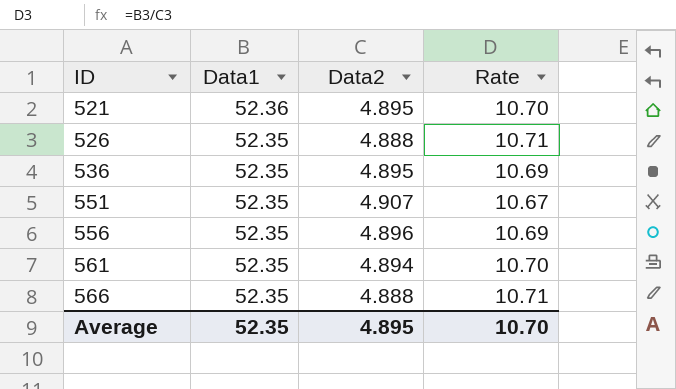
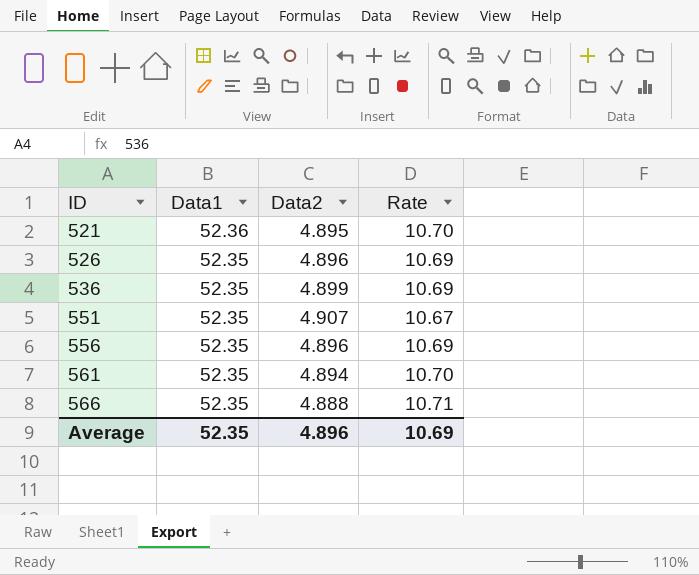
526 | Data2: 4.888 -> 4.896
526 | Rate: 10.71 -> 10.69
536 | Data2: 4.895 -> 4.899
Average | Data2: 4.895 -> 4.896
Average | Rate: 10.70 -> 10.69

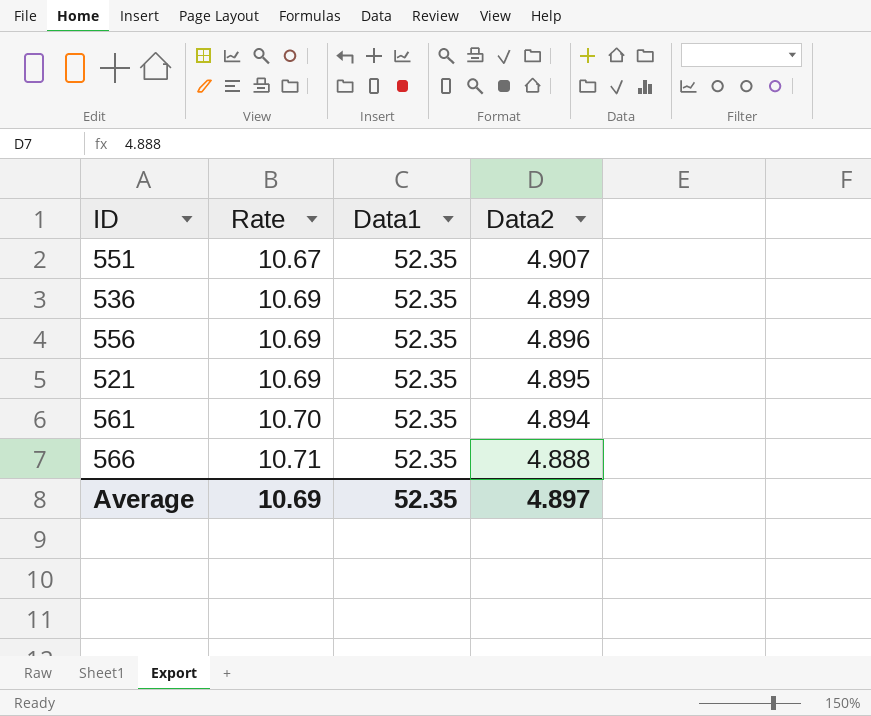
row order: ID ascending -> Rate ascending
column Rate | position: 4 -> 2
row 526: 52.35 | 4.896 | 10.69 -> none
521 | Rate: 10.70 -> 10.69
521 | Data1: 52.36 -> 52.35
Average | Data2: 4.896 -> 4.897

